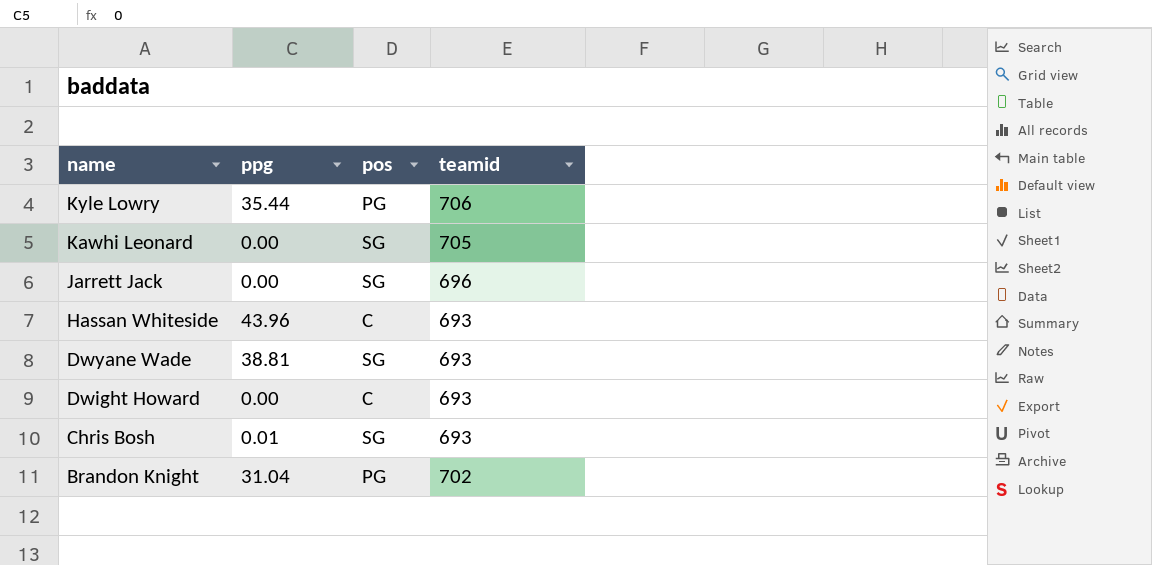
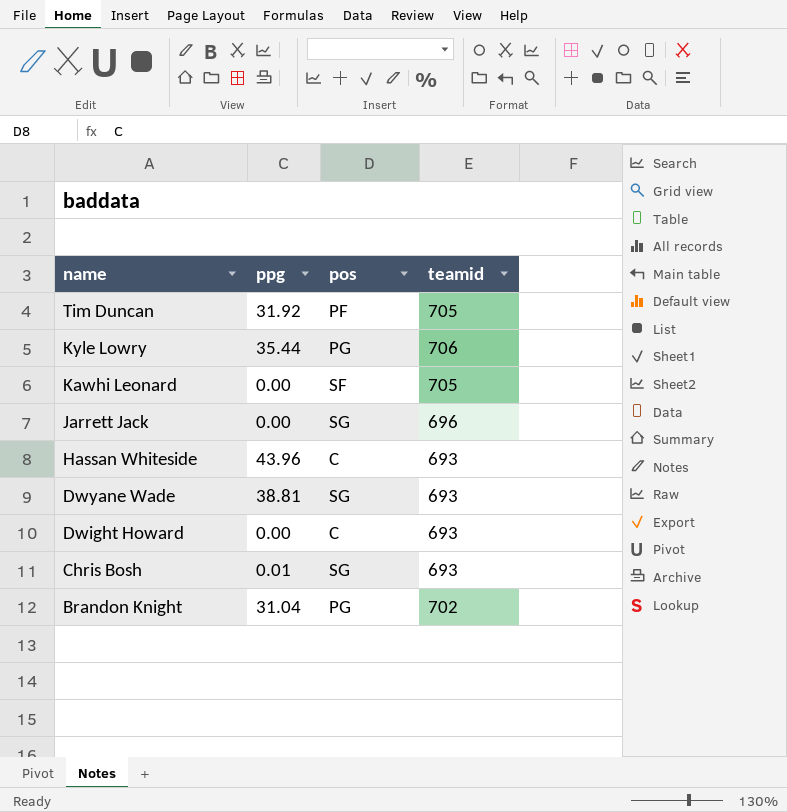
row Tim Duncan: none -> 31.92 | PF | 705
Kawhi Leonard | pos: SG -> SF

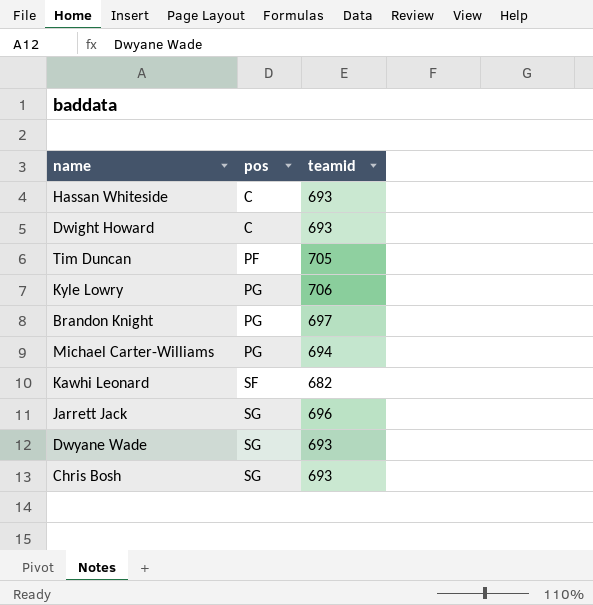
row order: name descending -> pos ascending
column ppg | position: 2 -> none
Brandon Knight | teamid: 702 -> 697
row Michael Carter-Williams: none -> PG | 694
Kawhi Leonard | teamid: 705 -> 682

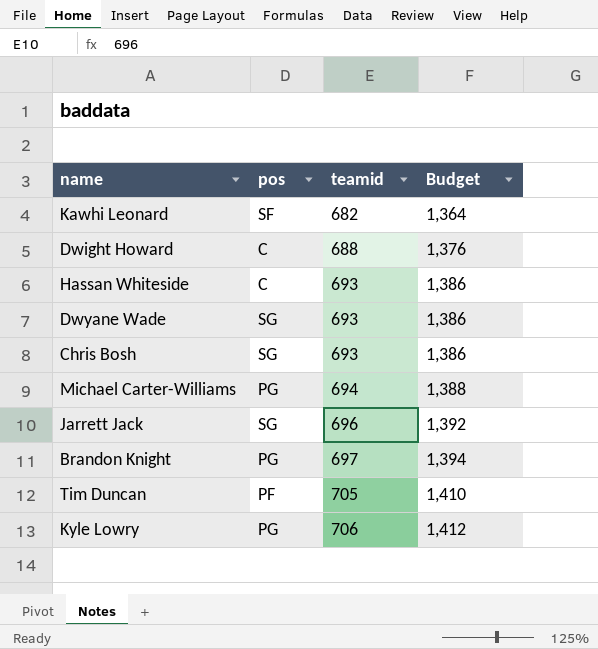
row order: pos ascending -> teamid ascending
column Budget | formula: none -> [teamid] * 2
Dwight Howard | teamid: 693 -> 688

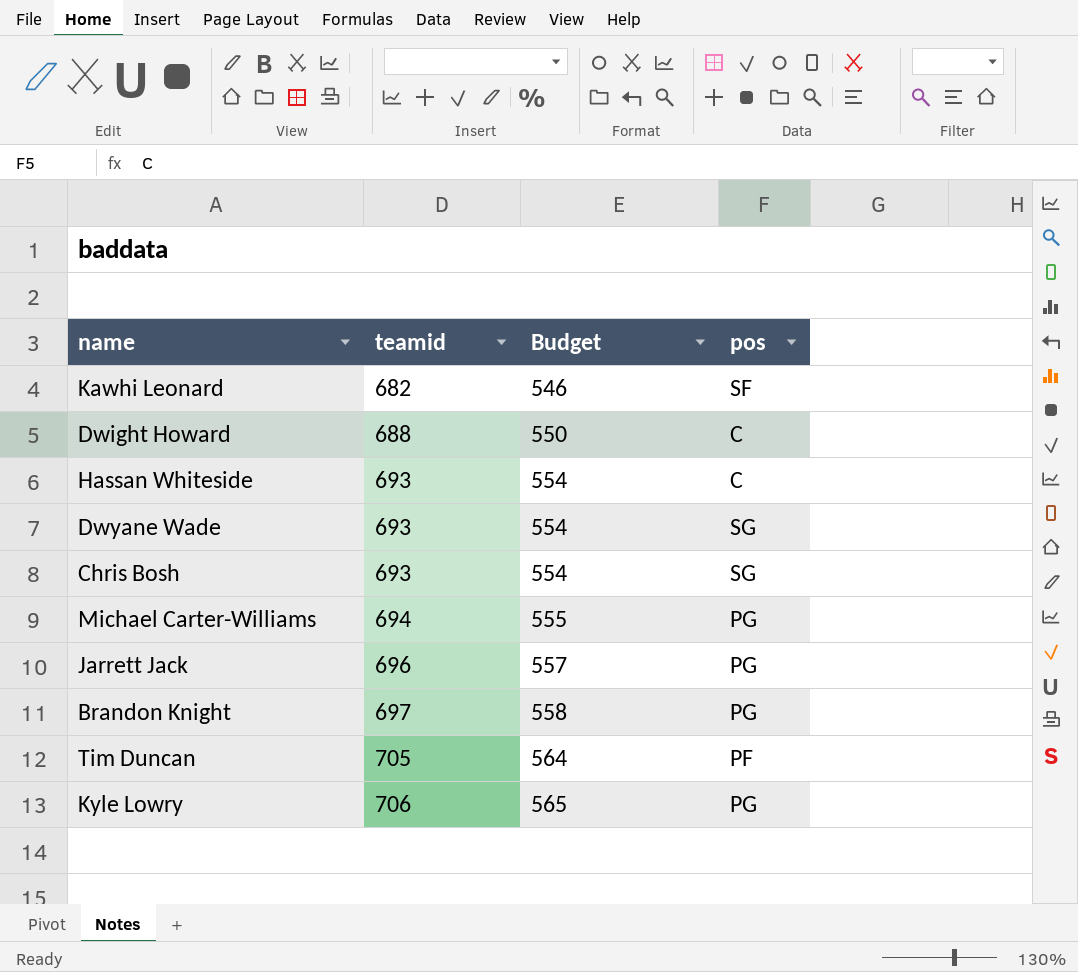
column Budget | formula: [teamid] * 2 -> [teamid] * 0.8
column pos | position: 2 -> 4
Jarrett Jack | pos: SG -> PG

